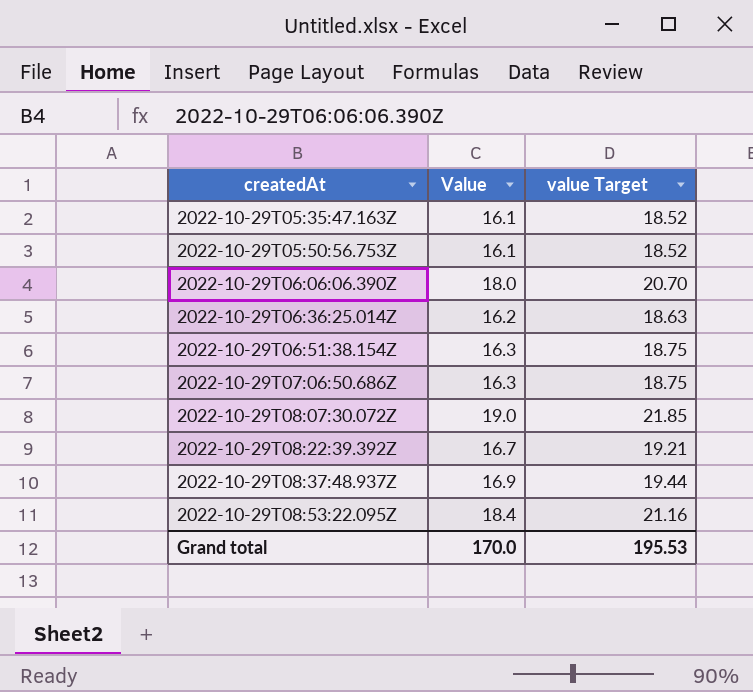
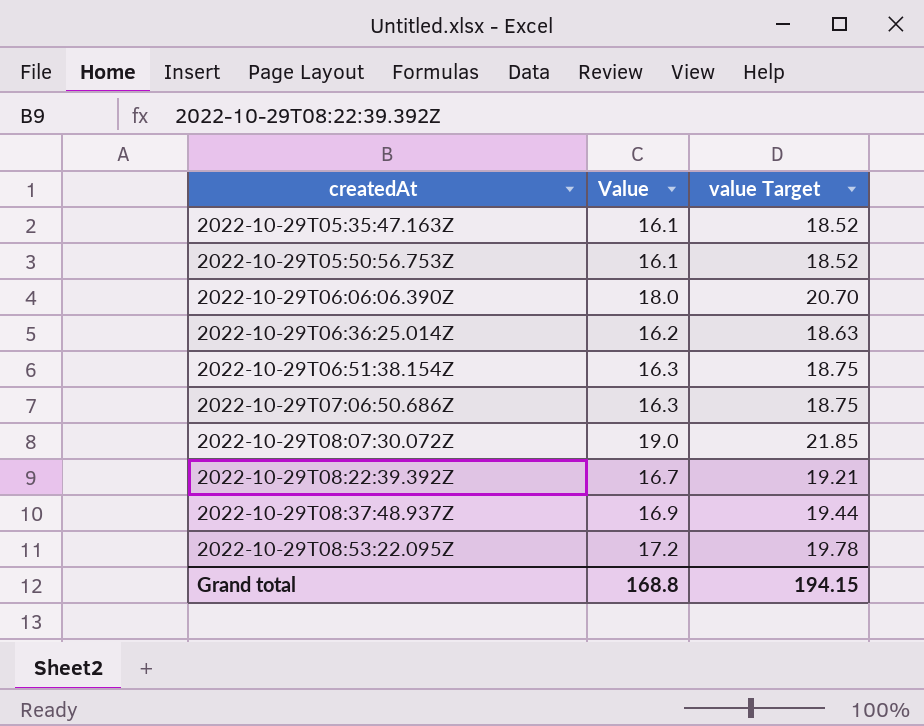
2022-10-29T08:53:22.095Z | Value: 18.4 -> 17.2
2022-10-29T08:53:22.095Z | value Target: 21.16 -> 19.78
Grand total | Value: 170.0 -> 168.8
Grand total | value Target: 195.53 -> 194.15

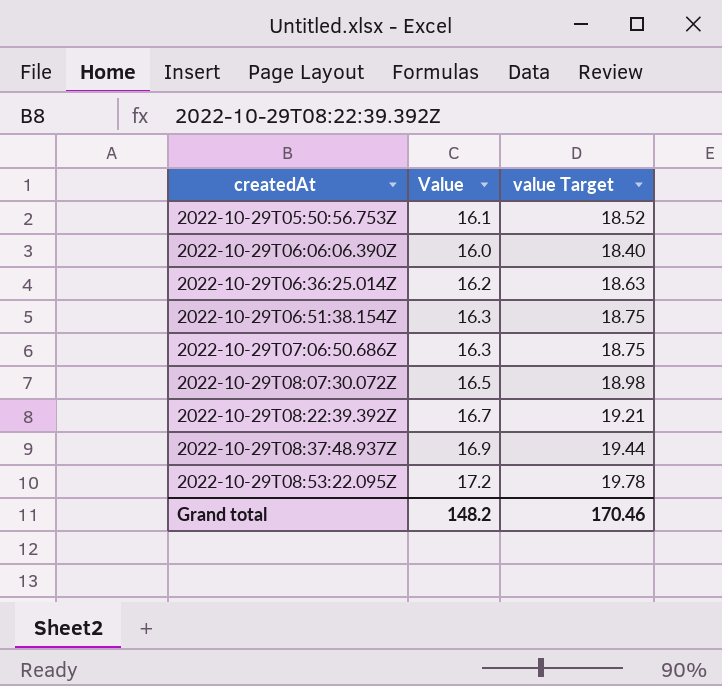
row 2022-10-29T05:35:47.163Z: 16.1 | 18.52 -> none
2022-10-29T06:06:06.390Z | Value: 18.0 -> 16.0
2022-10-29T06:06:06.390Z | value Target: 20.70 -> 18.40
2022-10-29T08:07:30.072Z | Value: 19.0 -> 16.5
2022-10-29T08:07:30.072Z | value Target: 21.85 -> 18.98
Grand total | Value: 168.8 -> 148.2
Grand total | value Target: 194.15 -> 170.46

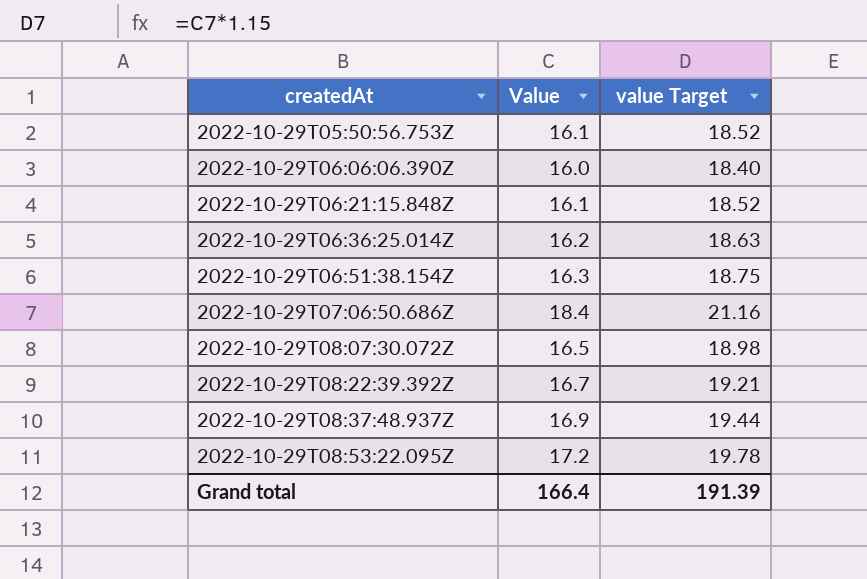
row 2022-10-29T06:21:15.848Z: none -> 16.1 | 18.52
2022-10-29T07:06:50.686Z | Value: 16.3 -> 18.4
2022-10-29T07:06:50.686Z | value Target: 18.75 -> 21.16
Grand total | Value: 148.2 -> 166.4
Grand total | value Target: 170.46 -> 191.39

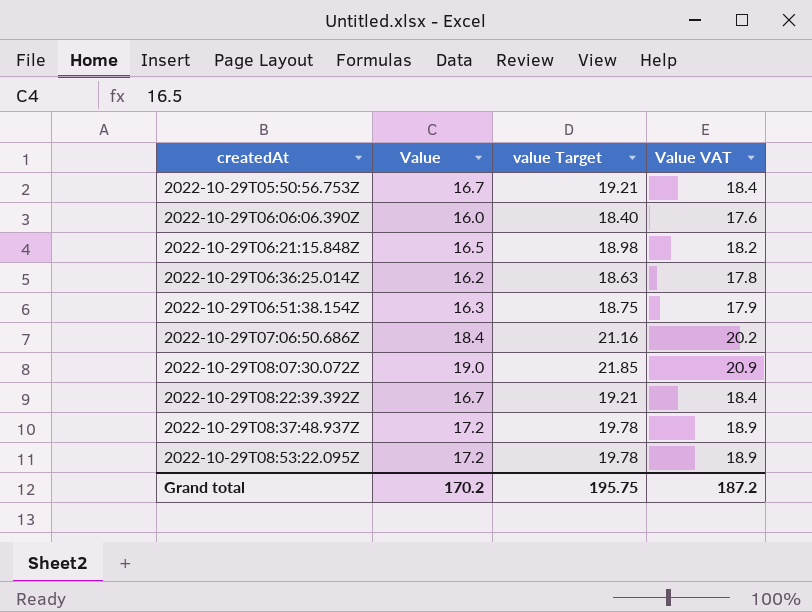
column Value VAT | formula: none -> [Value] * 1.1
2022-10-29T05:50:56.753Z | Value: 16.1 -> 16.7
2022-10-29T05:50:56.753Z | value Target: 18.52 -> 19.21
2022-10-29T06:21:15.848Z | Value: 16.1 -> 16.5
2022-10-29T06:21:15.848Z | value Target: 18.52 -> 18.98
2022-10-29T08:07:30.072Z | Value: 16.5 -> 19.0
2022-10-29T08:07:30.072Z | value Target: 18.98 -> 21.85
2022-10-29T08:37:48.937Z | Value: 16.9 -> 17.2
2022-10-29T08:37:48.937Z | value Target: 19.44 -> 19.78
Grand total | Value: 166.4 -> 170.2
Grand total | value Target: 191.39 -> 195.75

